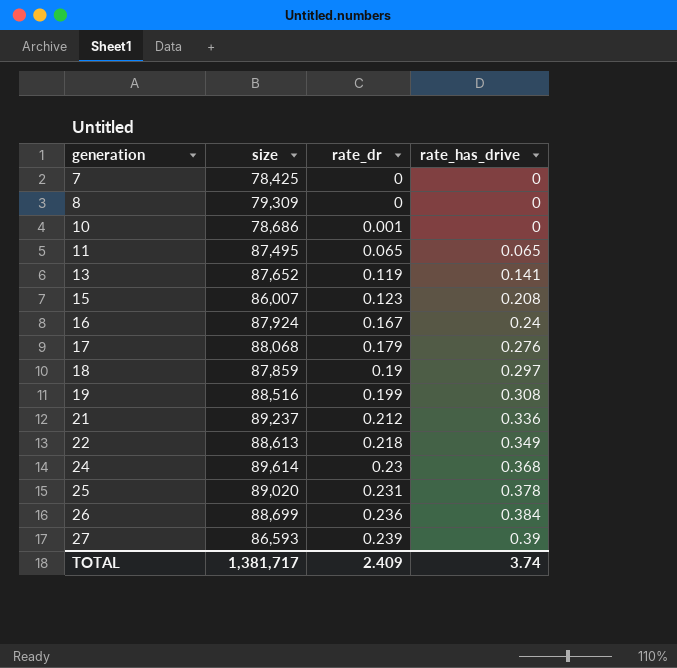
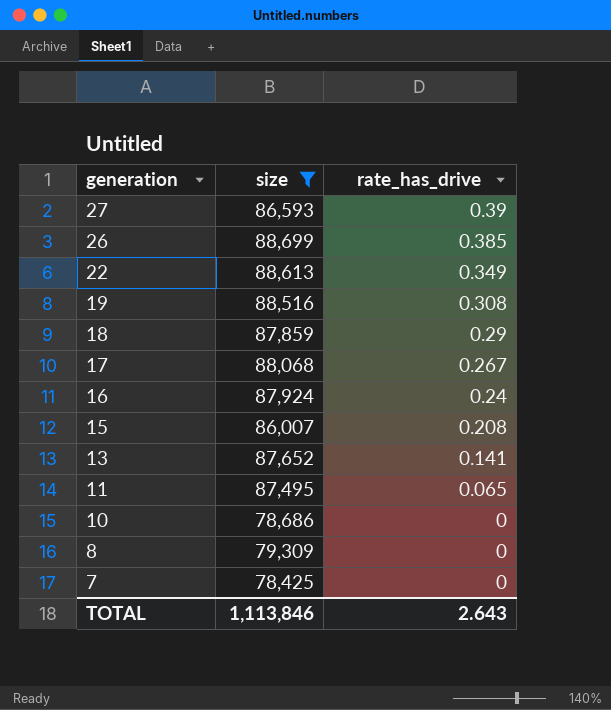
filter: none -> size <= 88,699
row order: generation ascending -> generation descending
column rate_dr | position: 3 -> none
26 | rate_has_drive: 0.384 -> 0.385
18 | rate_has_drive: 0.297 -> 0.29
17 | rate_has_drive: 0.276 -> 0.267
TOTAL | size: 1,381,717 -> 1,113,846
TOTAL | rate_has_drive: 3.74 -> 2.643

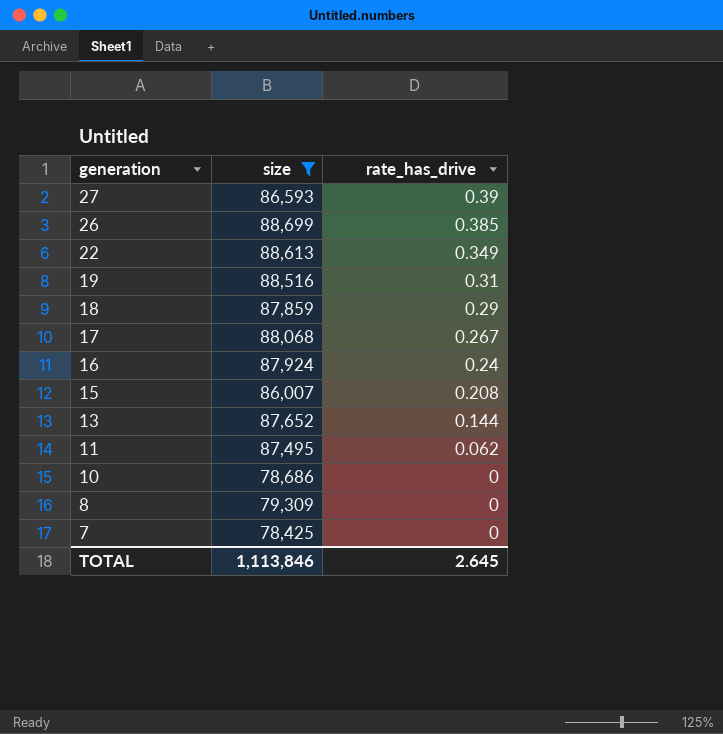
19 | rate_has_drive: 0.308 -> 0.31
13 | rate_has_drive: 0.141 -> 0.144
11 | rate_has_drive: 0.065 -> 0.062
TOTAL | rate_has_drive: 2.643 -> 2.645

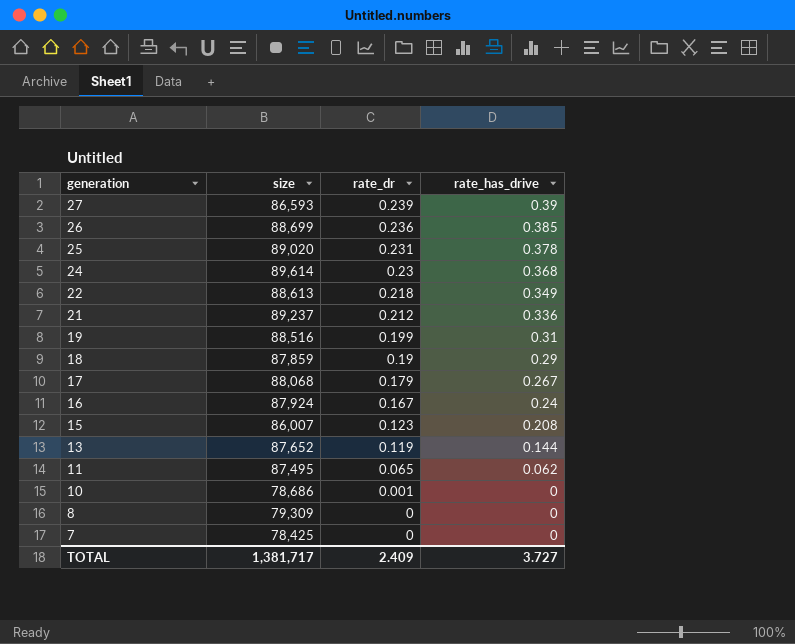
filter: size <= 88,699 -> none
column rate_dr | position: none -> 3
TOTAL | size: 1,113,846 -> 1,381,717
TOTAL | rate_has_drive: 2.645 -> 3.727

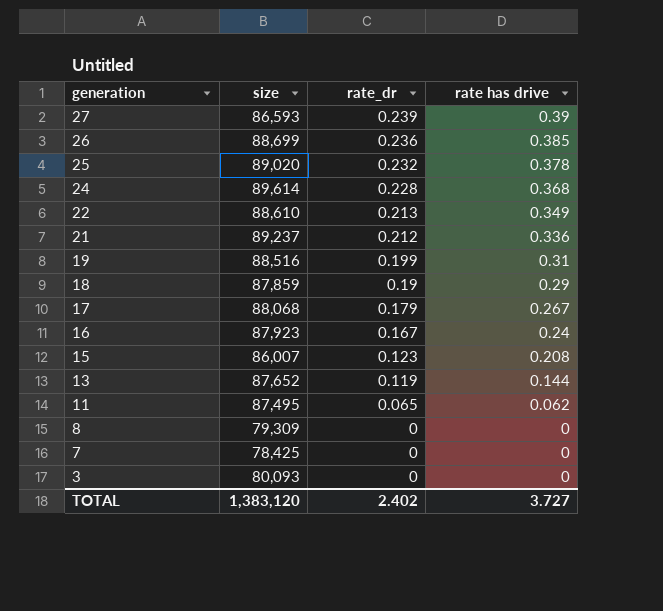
column name: rate_has_drive -> rate has drive
row 10: 78,686 | 0.001 | 0 -> none
25 | rate_dr: 0.231 -> 0.232
24 | rate_dr: 0.23 -> 0.228
22 | size: 88,613 -> 88,610
22 | rate_dr: 0.218 -> 0.213
16 | size: 87,924 -> 87,923
row 3: none -> 80,093 | 0 | 0
TOTAL | size: 1,381,717 -> 1,383,120
TOTAL | rate_dr: 2.409 -> 2.402

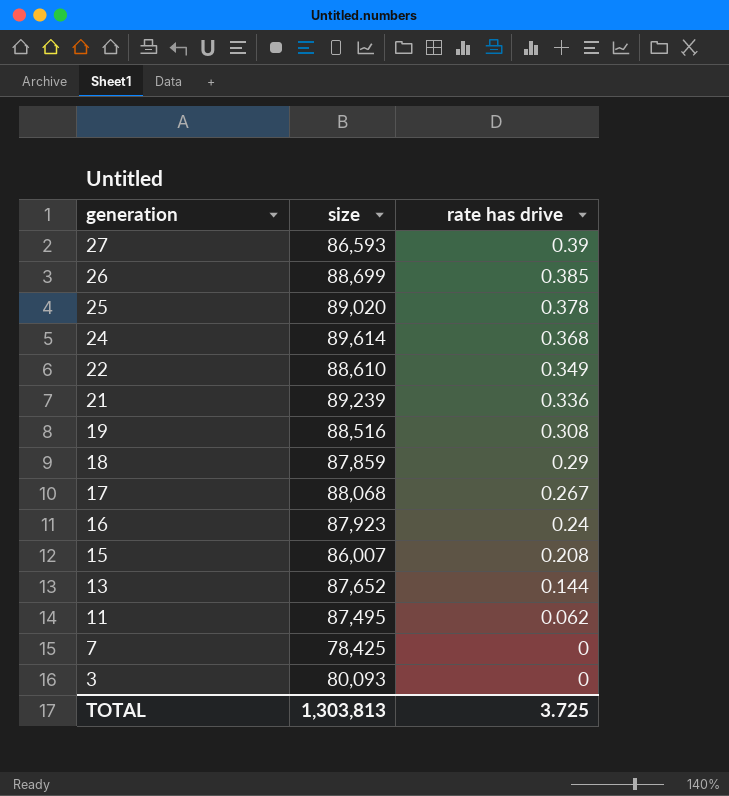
column rate_dr | position: 3 -> none
row 8: 79,309 | 0 | 0 -> none
21 | size: 89,237 -> 89,239
19 | rate has drive: 0.31 -> 0.308
TOTAL | size: 1,383,120 -> 1,303,813
TOTAL | rate has drive: 3.727 -> 3.725

